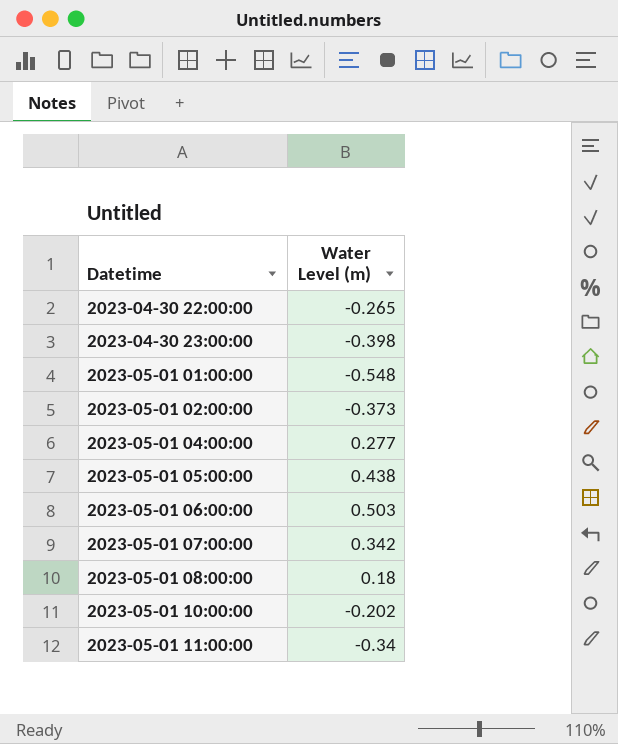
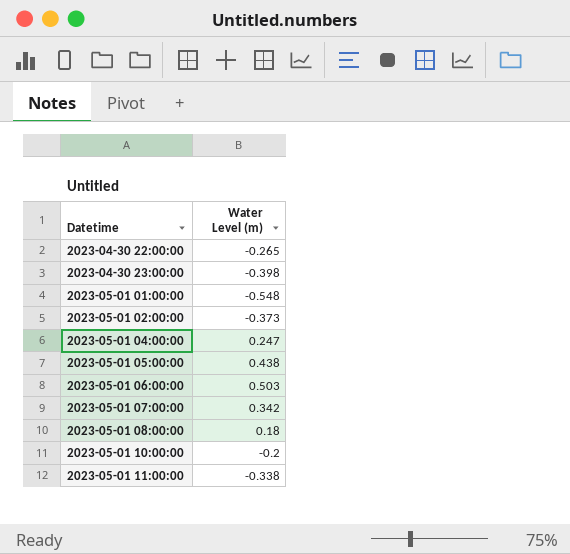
2023-05-01 04:00:00 | Water Level (m): 0.277 -> 0.247
2023-05-01 10:00:00 | Water Level (m): -0.202 -> -0.2
2023-05-01 11:00:00 | Water Level (m): -0.34 -> -0.338

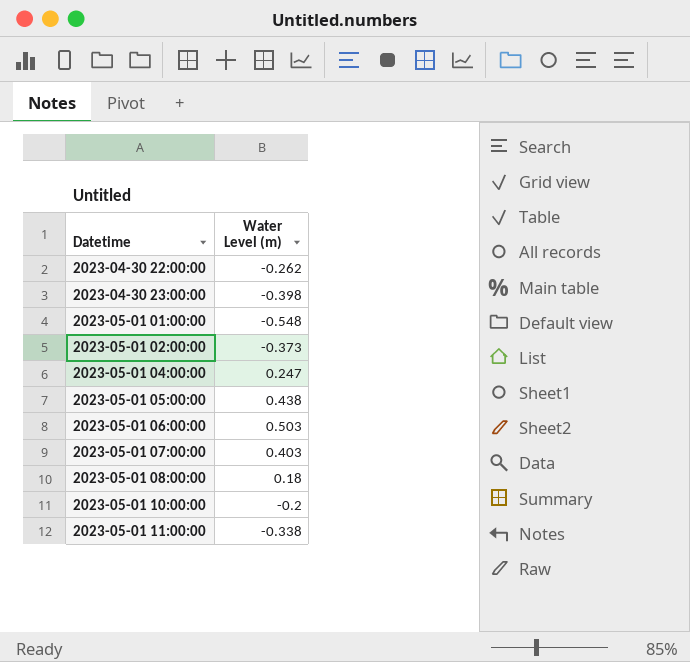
2023-04-30 22:00:00 | Water Level (m): -0.265 -> -0.262
2023-05-01 07:00:00 | Water Level (m): 0.342 -> 0.403

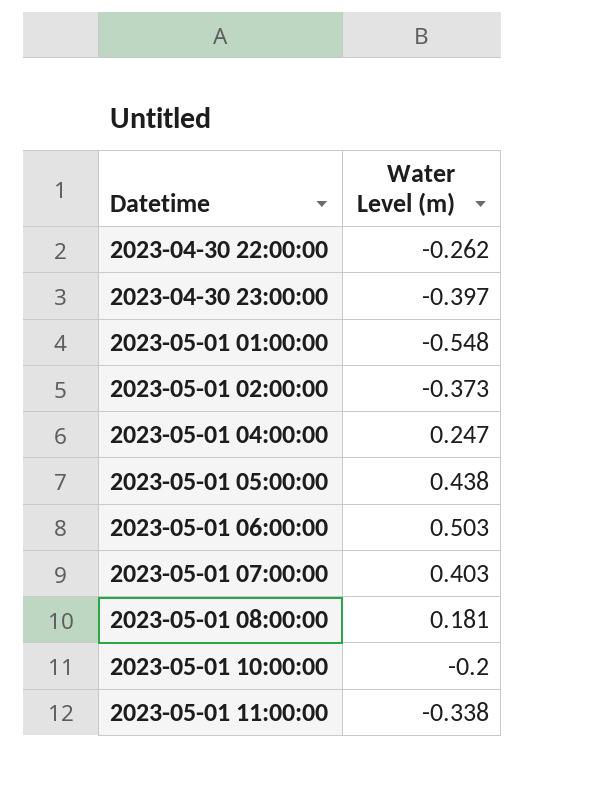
2023-04-30 23:00:00 | Water Level (m): -0.398 -> -0.397
2023-05-01 08:00:00 | Water Level (m): 0.18 -> 0.181

